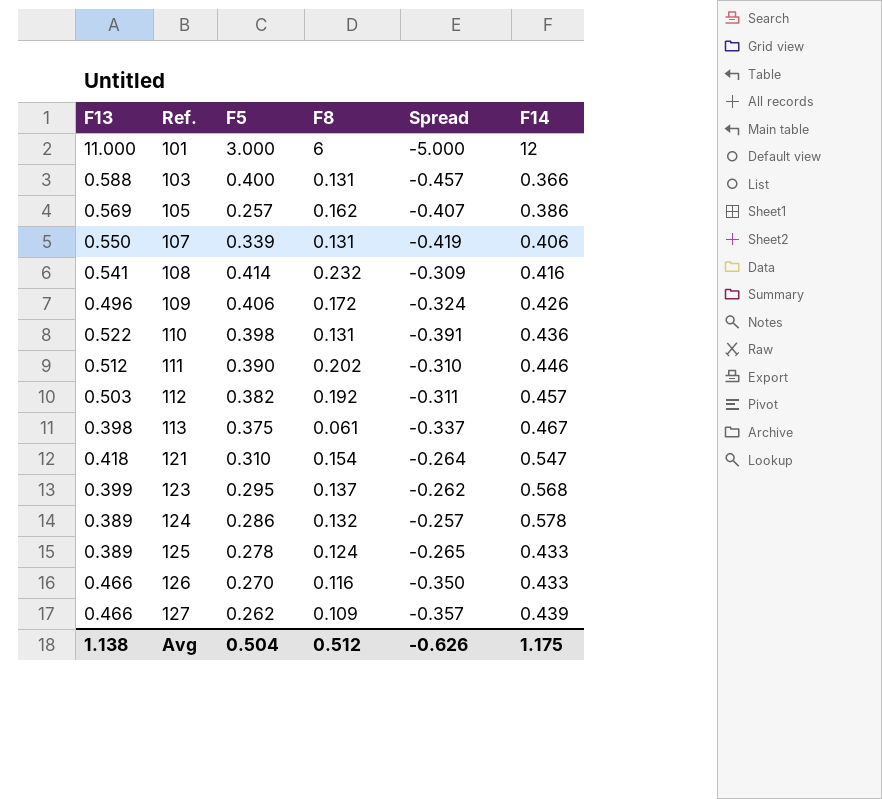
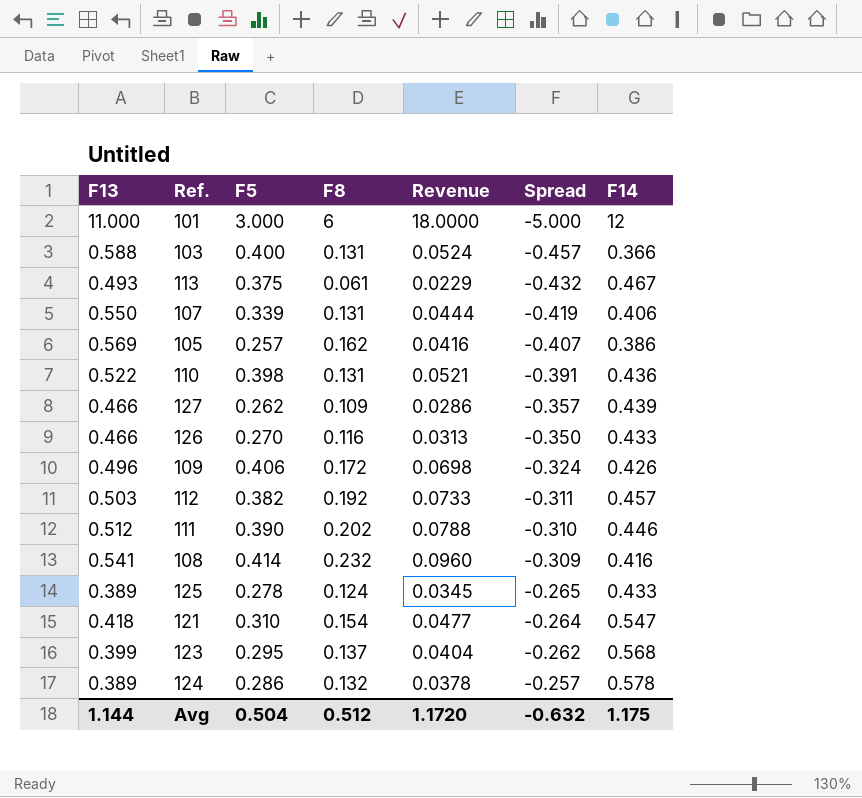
row order: Ref. ascending -> Spread ascending
column Revenue | formula: none -> [F5] * [F8]
113 | F13: 0.398 -> 0.493
113 | Spread: -0.337 -> -0.432
Avg | F13: 1.138 -> 1.144
Avg | Spread: -0.626 -> -0.632

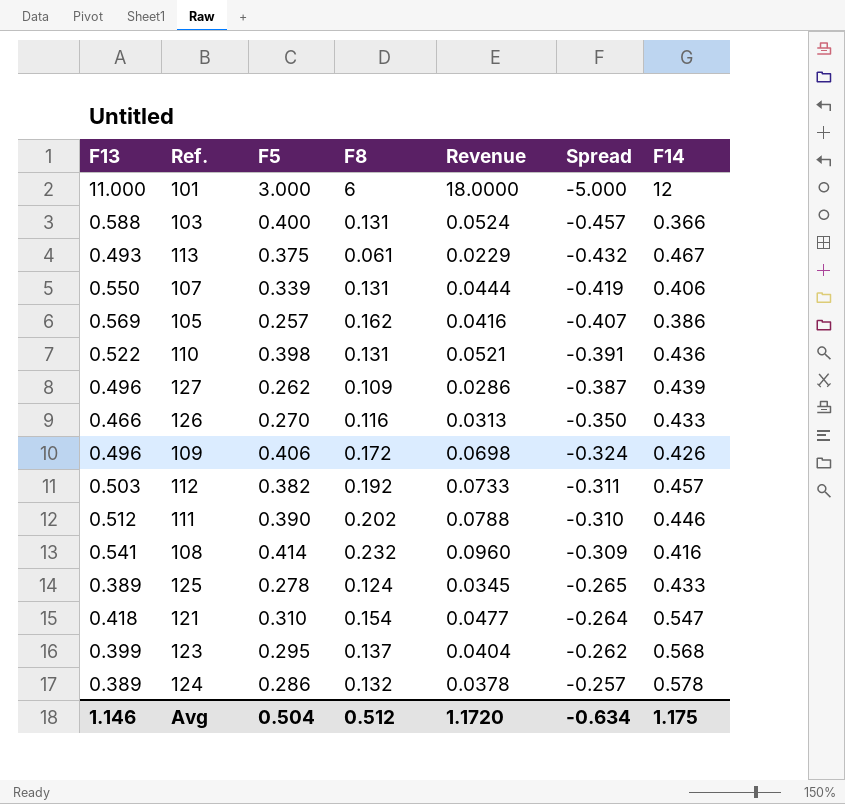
127 | F13: 0.466 -> 0.496
127 | Spread: -0.357 -> -0.387
Avg | F13: 1.144 -> 1.146
Avg | Spread: -0.632 -> -0.634

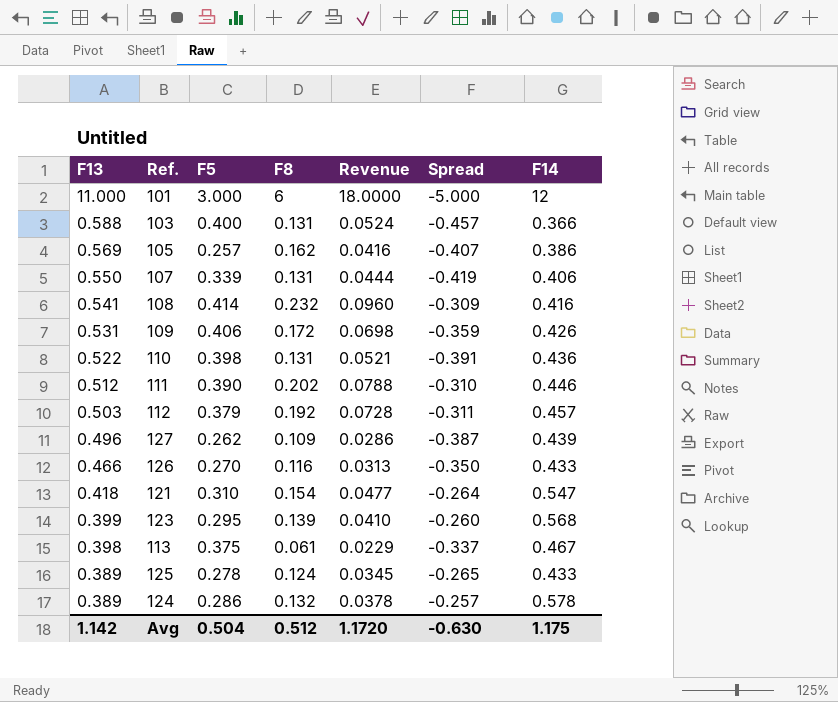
row order: Spread ascending -> F13 descending
109 | F13: 0.496 -> 0.531
109 | Spread: -0.324 -> -0.359
112 | F5: 0.382 -> 0.379
112 | Revenue: 0.0733 -> 0.0728
123 | F8: 0.137 -> 0.139
123 | Revenue: 0.0404 -> 0.0410
123 | Spread: -0.262 -> -0.260
113 | F13: 0.493 -> 0.398
113 | Spread: -0.432 -> -0.337
Avg | F13: 1.146 -> 1.142
Avg | Spread: -0.634 -> -0.630

